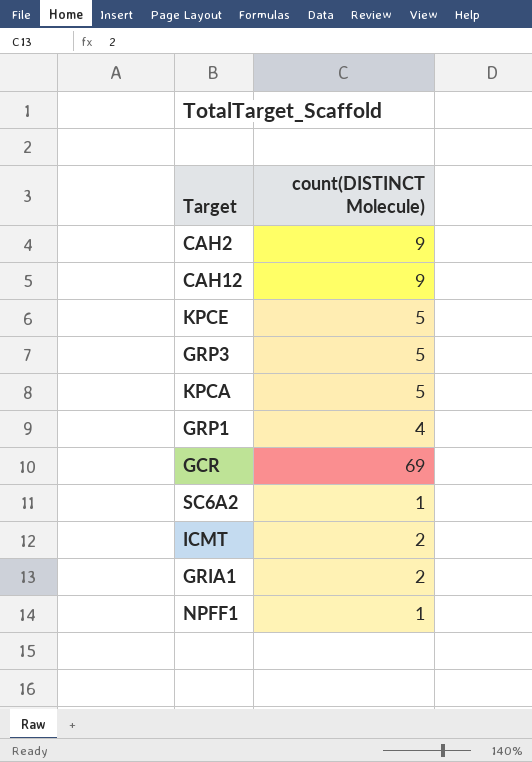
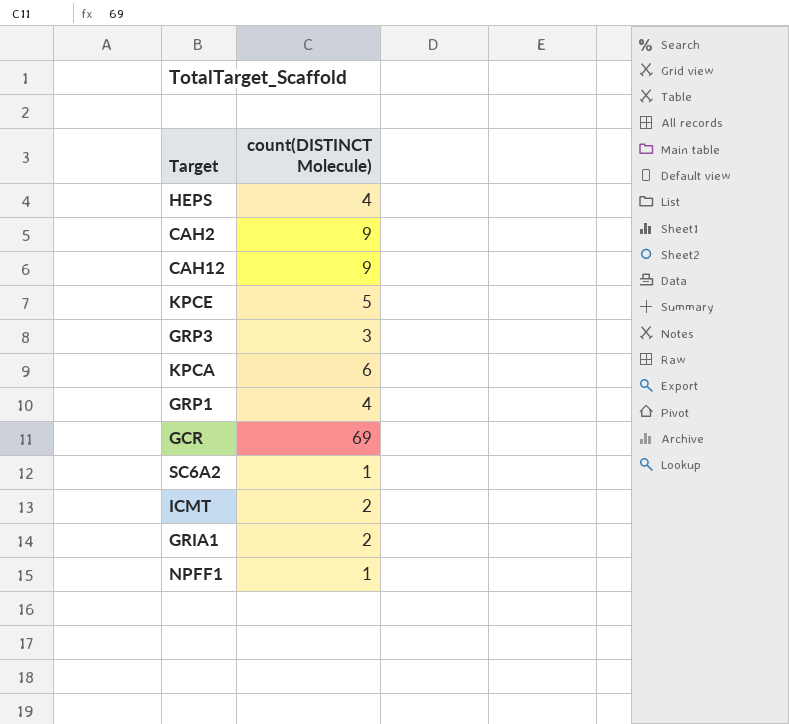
row HEPS: none -> 4
GRP3 | count(DISTINCT Molecule): 5 -> 3
KPCA | count(DISTINCT Molecule): 5 -> 6

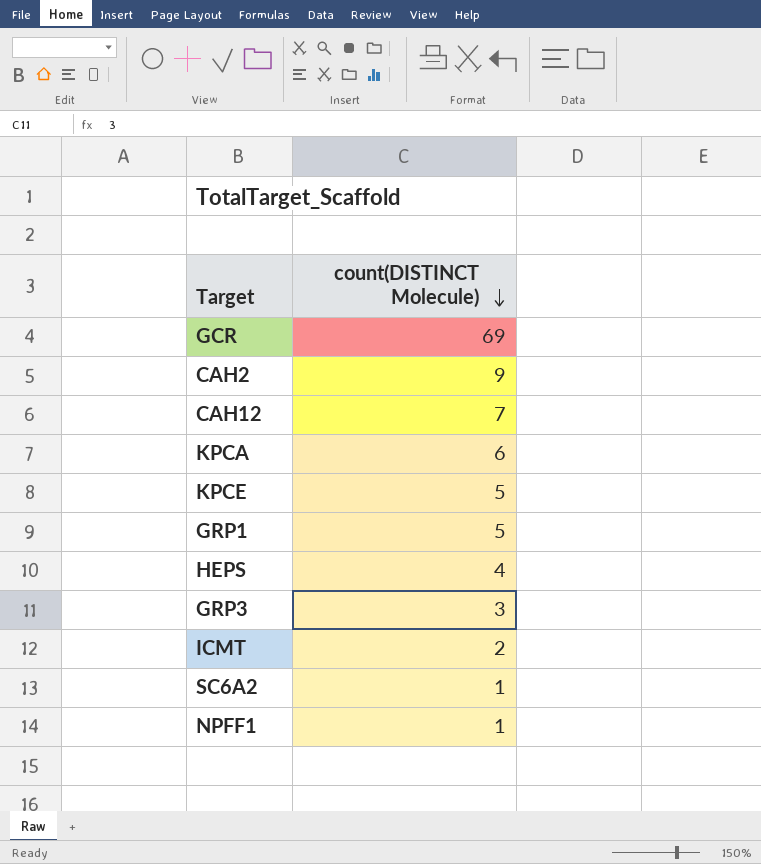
row order: none -> count(DISTINCT Molecule) descending
row GRIA1: 2 -> none
CAH12 | count(DISTINCT Molecule): 9 -> 7
GRP1 | count(DISTINCT Molecule): 4 -> 5

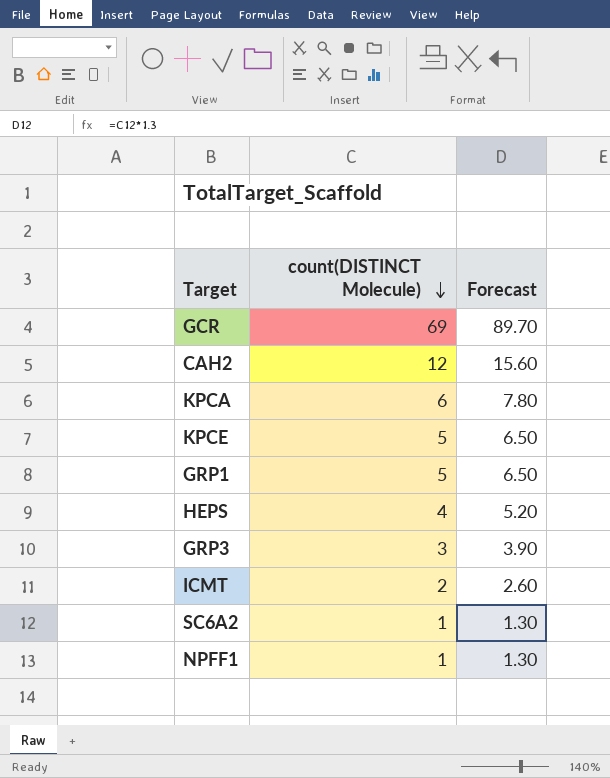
column Forecast | formula: none -> [count(DISTINCT Molecule)] * 1.3
row CAH12: 7 -> none
CAH2 | count(DISTINCT Molecule): 9 -> 12

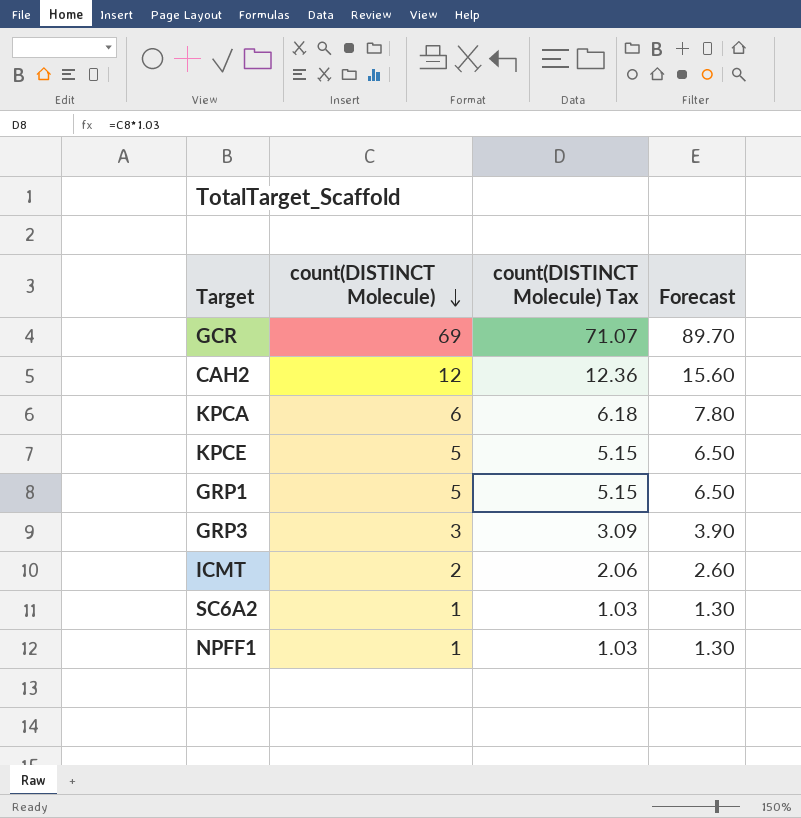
column count(DISTINCT Molecule) Tax | formula: none -> [count(DISTINCT Molecule)] * 1.03
row HEPS: 4 | 5.20 -> none

